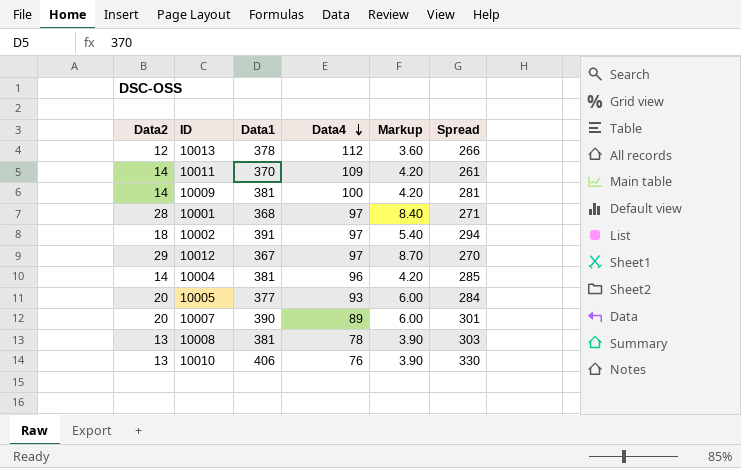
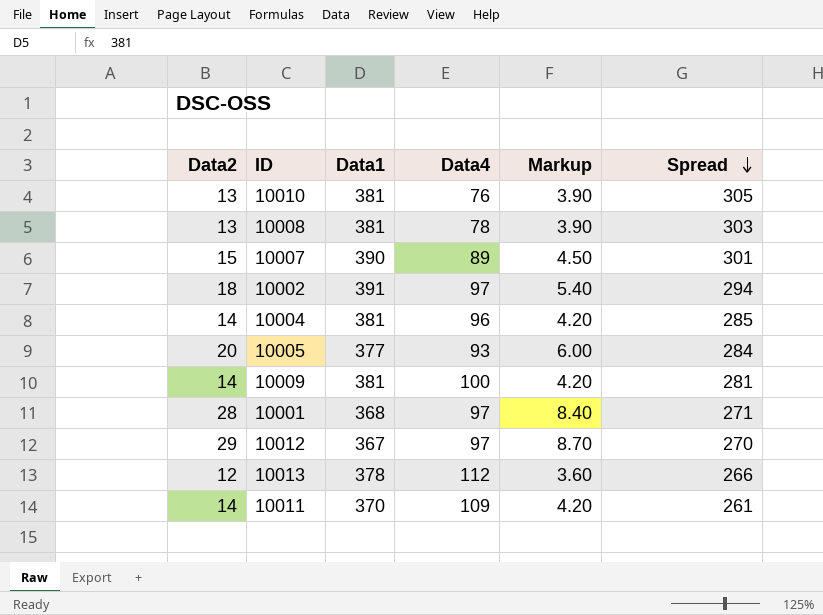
row order: Data4 descending -> Spread descending
10010 | Data1: 406 -> 381
10010 | Spread: 330 -> 305
10007 | Data2: 20 -> 15
10007 | Markup: 6.00 -> 4.50

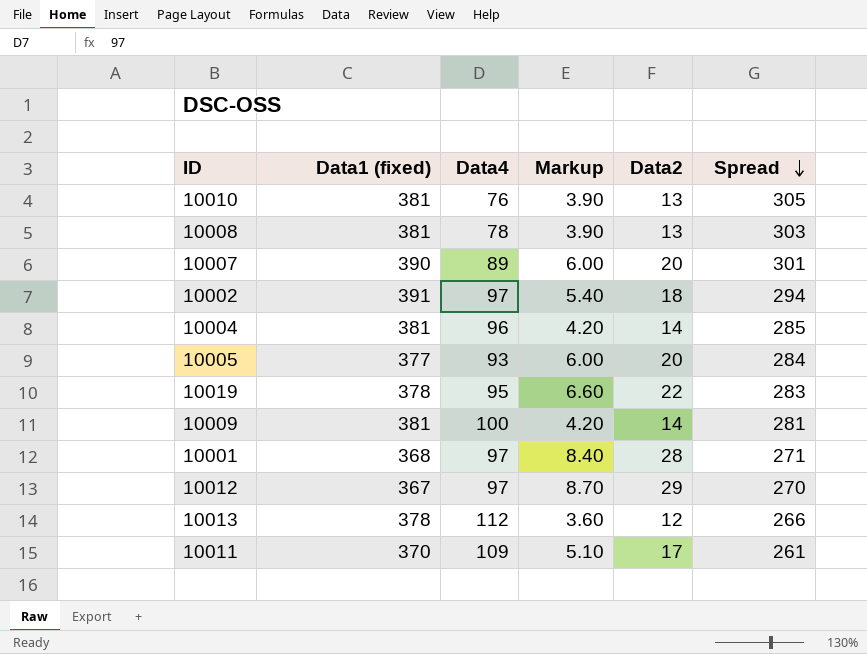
column name: Data1 -> Data1 (fixed)
column Data2 | position: 1 -> 5
10007 | Markup: 4.50 -> 6.00
10007 | Data2: 15 -> 20
row 10019: none -> 378 | 95 | 6.60 | 22 | 283
10011 | Markup: 4.20 -> 5.10
10011 | Data2: 14 -> 17

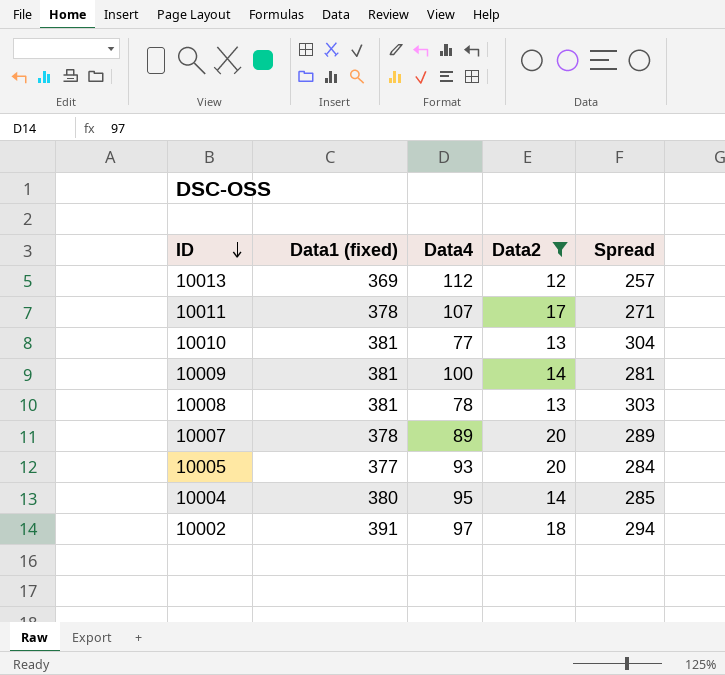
filter: none -> Data2 <= 20
row order: Spread descending -> ID descending
column Markup | formula: [Data2] * 0.3 -> none
10013 | Data1 (fixed): 378 -> 369
10013 | Spread: 266 -> 257
10011 | Data1 (fixed): 370 -> 378
10011 | Data4: 109 -> 107
10011 | Spread: 261 -> 271
10010 | Data4: 76 -> 77
10010 | Spread: 305 -> 304
10007 | Data1 (fixed): 390 -> 378
10007 | Spread: 301 -> 289
10004 | Data1 (fixed): 381 -> 380
10004 | Data4: 96 -> 95

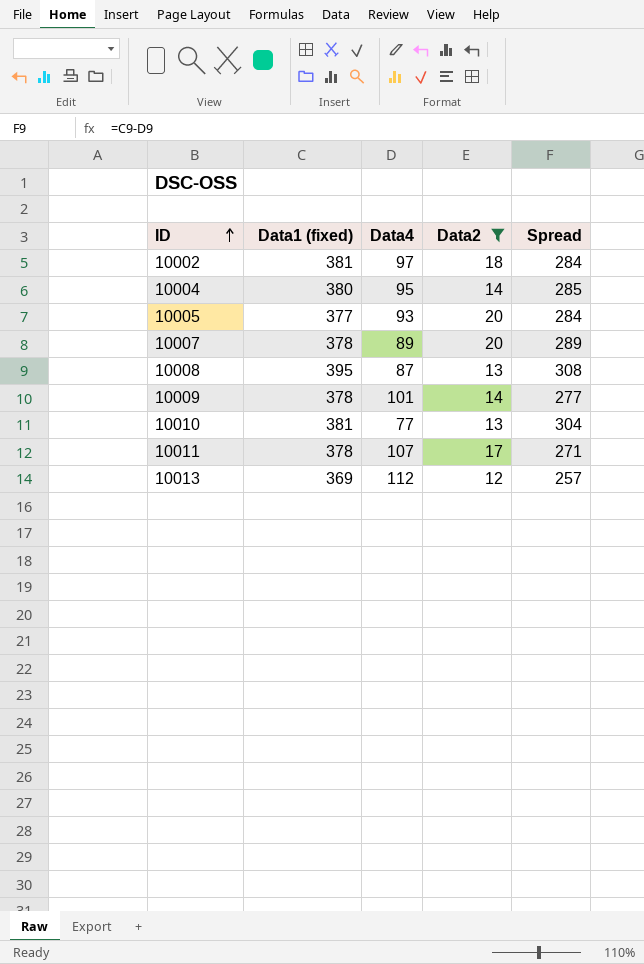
row order: ID descending -> ID ascending
10002 | Data1 (fixed): 391 -> 381
10002 | Spread: 294 -> 284
10008 | Data1 (fixed): 381 -> 395
10008 | Data4: 78 -> 87
10008 | Spread: 303 -> 308
10009 | Data1 (fixed): 381 -> 378
10009 | Data4: 100 -> 101
10009 | Spread: 281 -> 277

